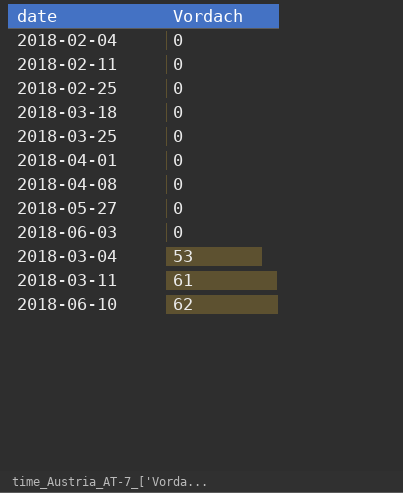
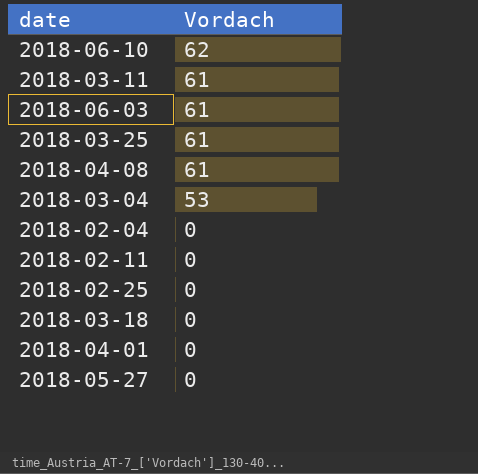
row order: Vordach ascending -> Vordach descending
2018-06-03 | Vordach: 0 -> 61
2018-03-25 | Vordach: 0 -> 61
2018-04-08 | Vordach: 0 -> 61

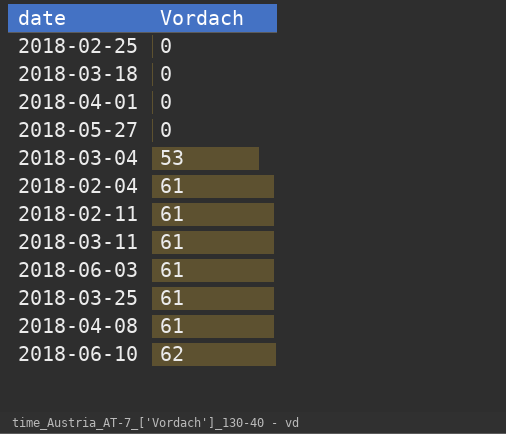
row order: Vordach descending -> Vordach ascending
2018-02-04 | Vordach: 0 -> 61
2018-02-11 | Vordach: 0 -> 61

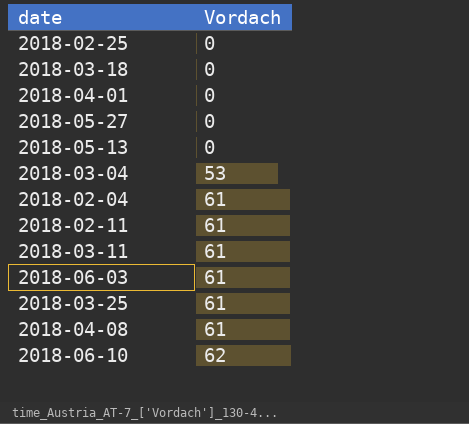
row 2018-05-13: none -> 0

